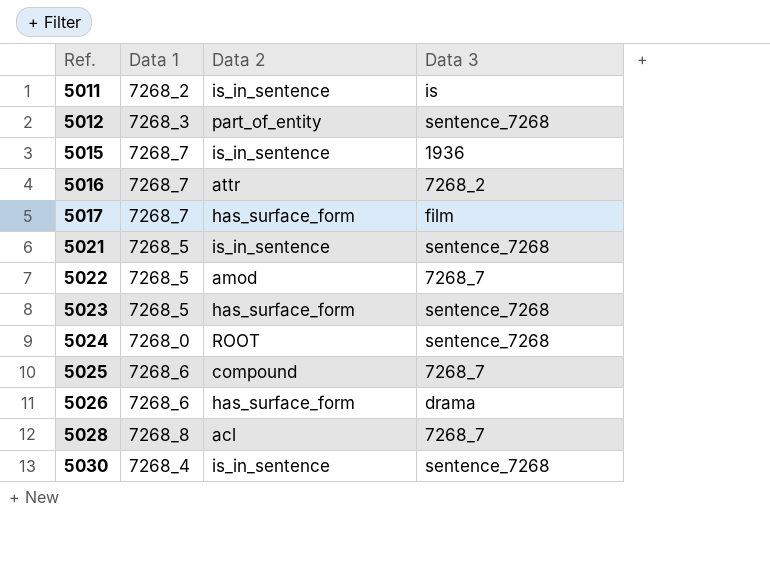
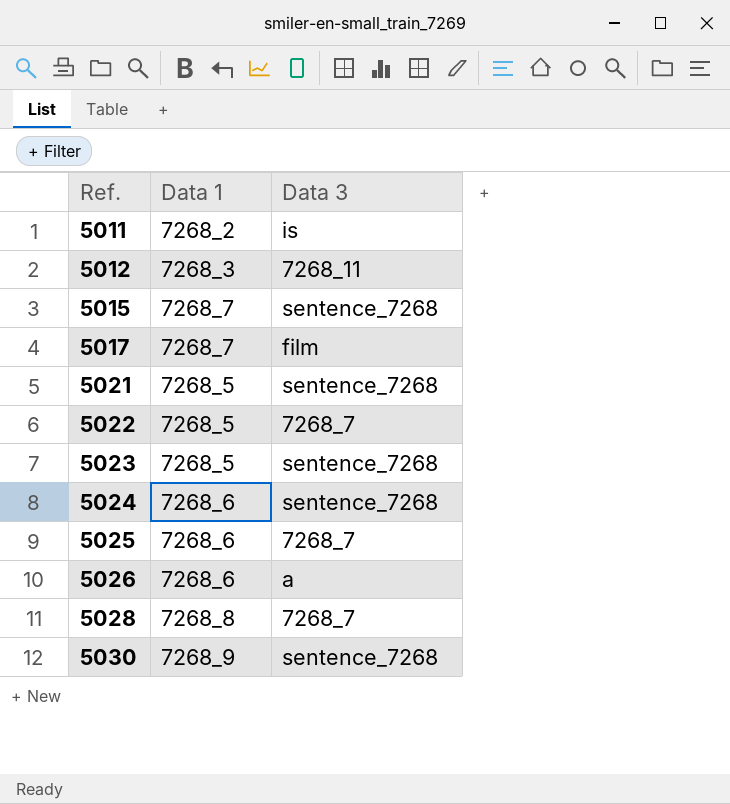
column Data 2 | position: 3 -> none
row 5016: 7268_7 | attr | 7268_2 -> none
5012 | Data 3: sentence_7268 -> 7268_11
5015 | Data 3: 1936 -> sentence_7268
5024 | Data 1: 7268_0 -> 7268_6
5026 | Data 3: drama -> a
5030 | Data 1: 7268_4 -> 7268_9

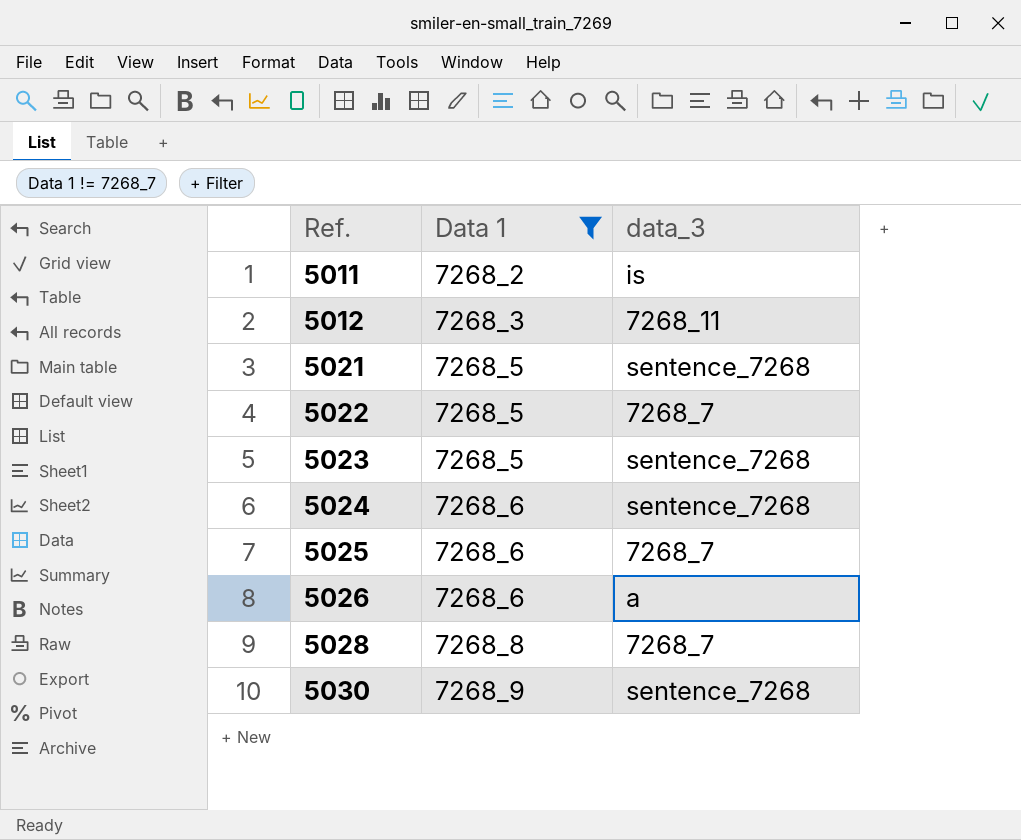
filter: none -> Data 1 != 7268_7
column name: Data 3 -> data_3

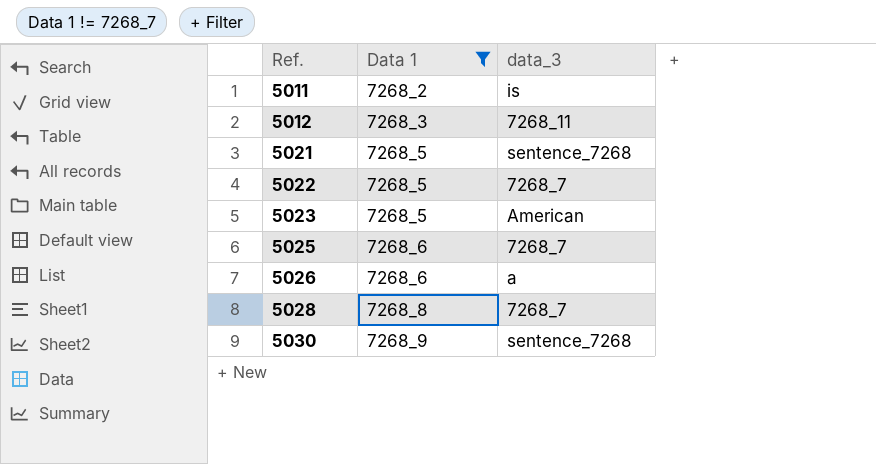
row 5024: 7268_6 | sentence_7268 -> none
5023 | data_3: sentence_7268 -> American

